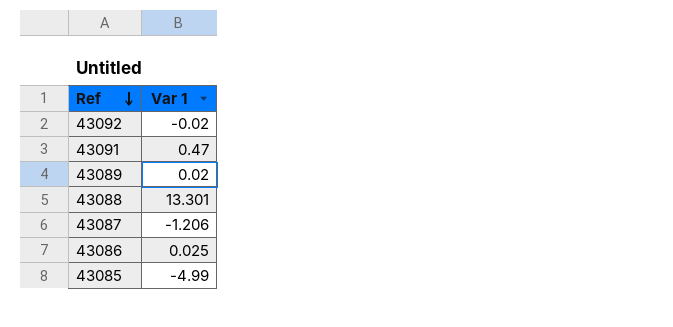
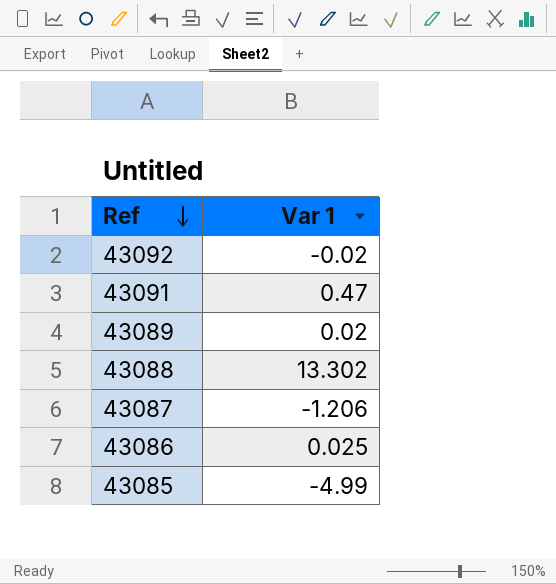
43088 | Var 1: 13.301 -> 13.302

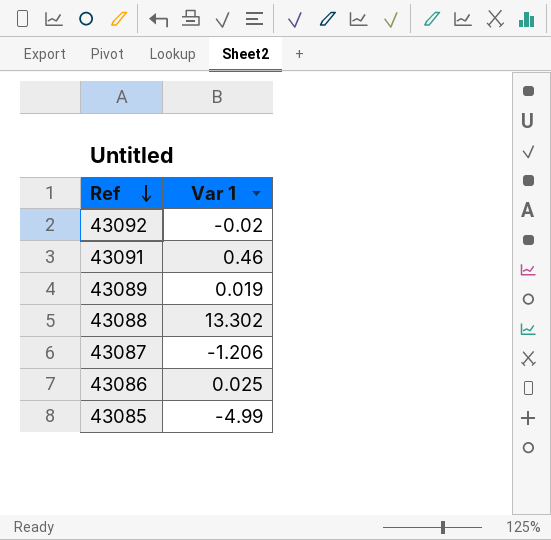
43091 | Var 1: 0.47 -> 0.46
43089 | Var 1: 0.02 -> 0.019

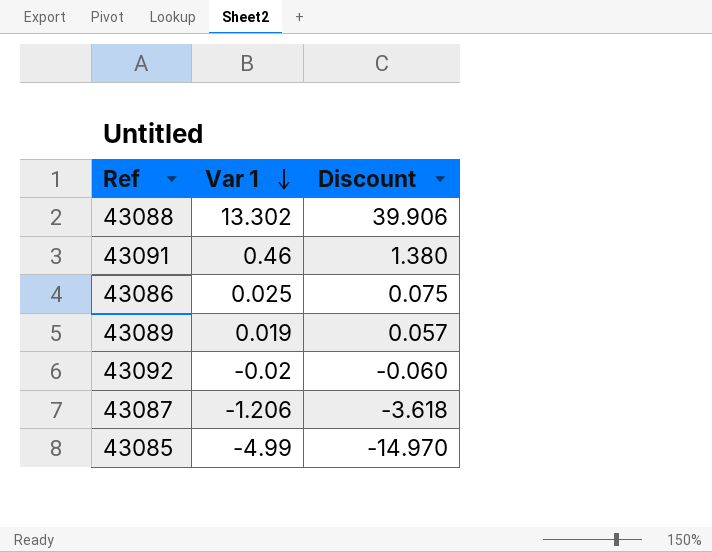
row order: Ref descending -> Var 1 descending
column Discount | formula: none -> [Var 1] * 3

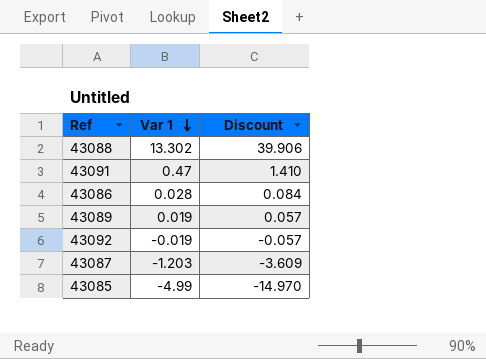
43091 | Var 1: 0.46 -> 0.47
43091 | Discount: 1.380 -> 1.410
43086 | Var 1: 0.025 -> 0.028
43086 | Discount: 0.075 -> 0.084
43092 | Var 1: -0.02 -> -0.019
43092 | Discount: -0.060 -> -0.057
43087 | Var 1: -1.206 -> -1.203
43087 | Discount: -3.618 -> -3.609

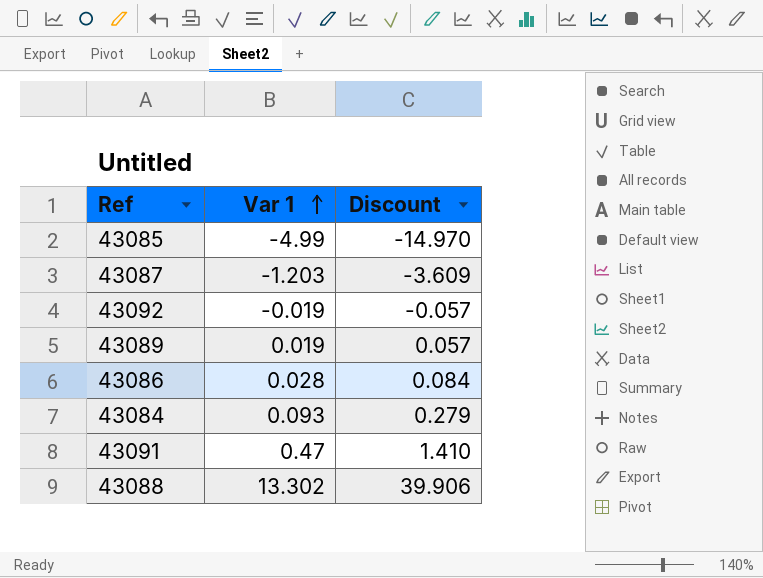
row order: Var 1 descending -> Var 1 ascending
row 43084: none -> 0.093 | 0.279

